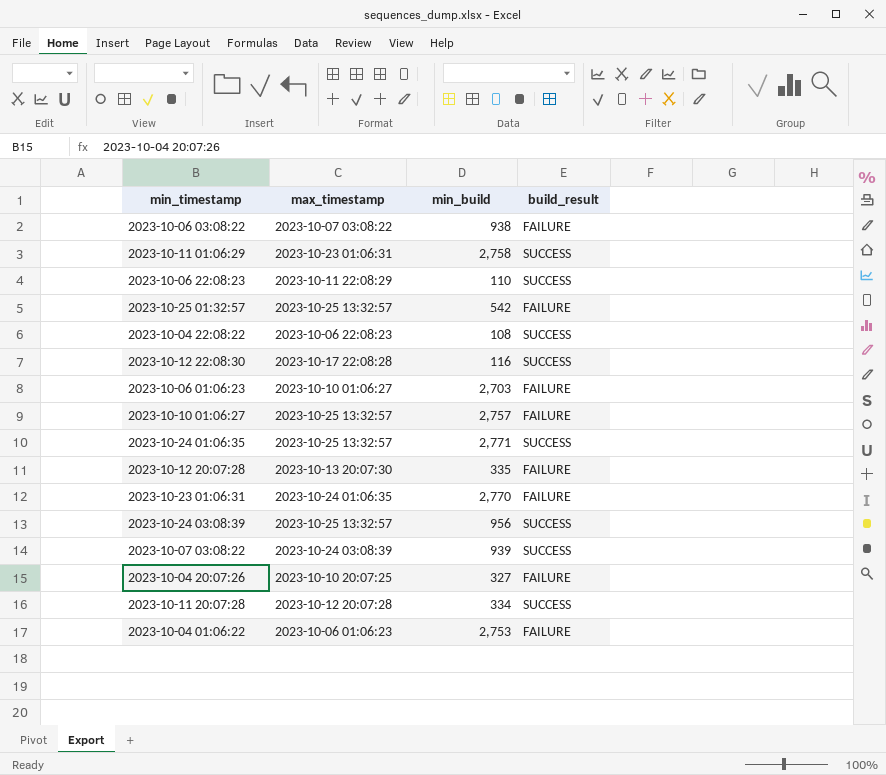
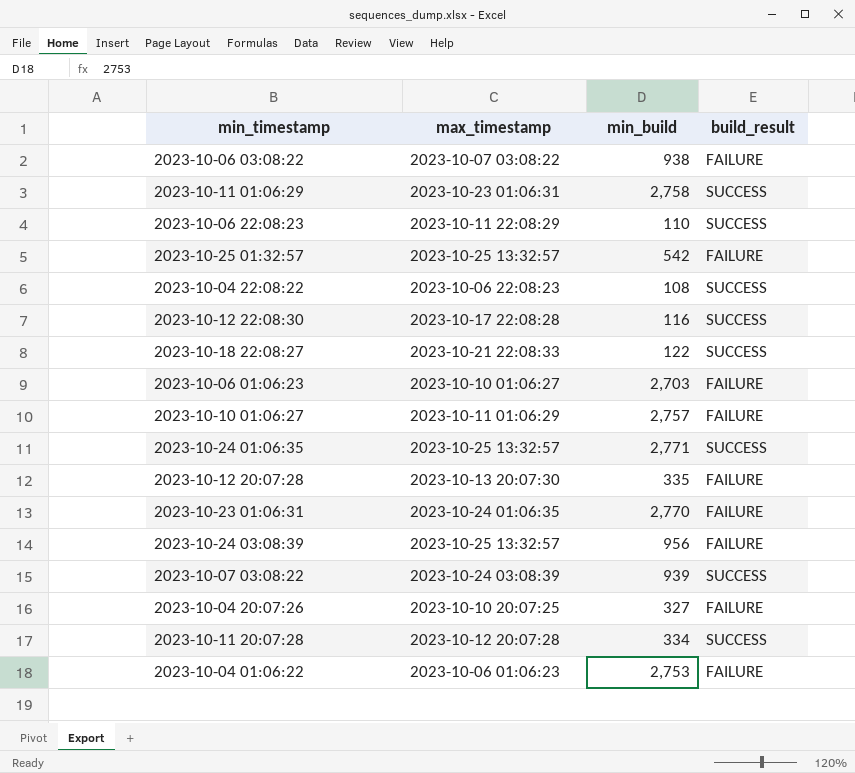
row 2023-10-18 22:08:27: none -> 2023-10-21 22:08:33 | 122 | SUCCESS
2023-10-10 01:06:27 | max_timestamp: 2023-10-25 13:32:57 -> 2023-10-11 01:06:29
2023-10-24 03:08:39 | build_result: SUCCESS -> FAILURE

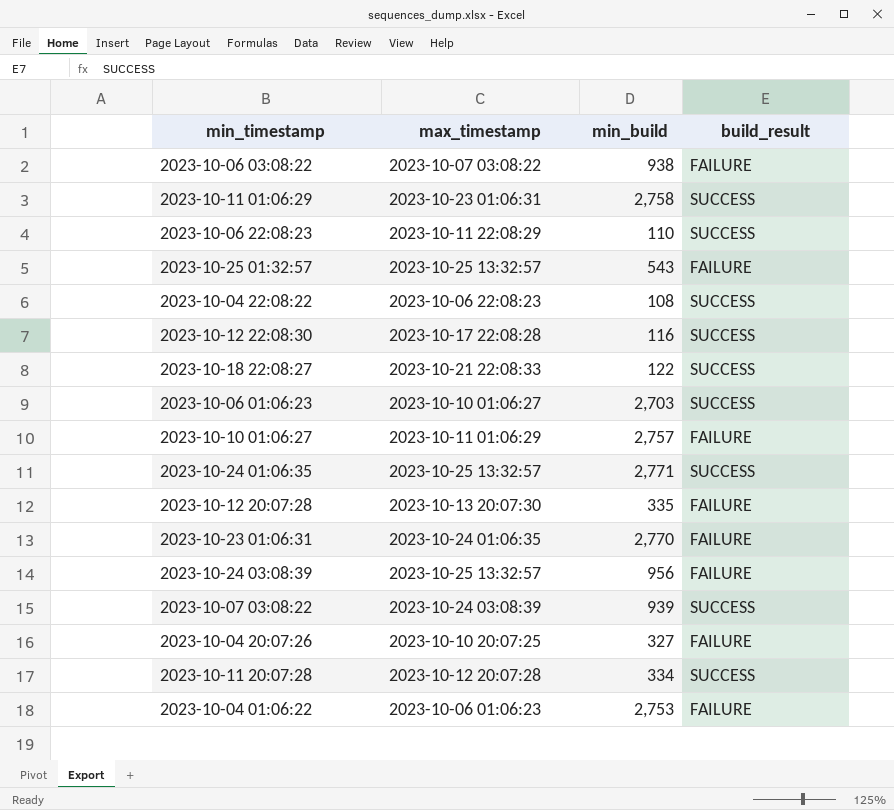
2023-10-25 01:32:57 | min_build: 542 -> 543
2023-10-06 01:06:23 | build_result: FAILURE -> SUCCESS

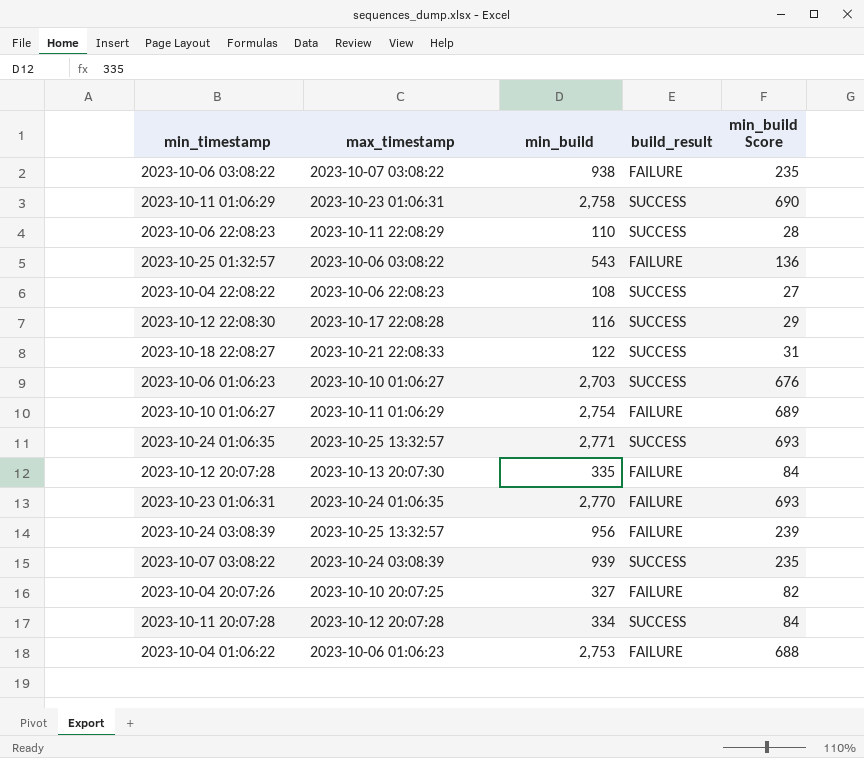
column min_build Score | formula: none -> [min_build] * 0.25
2023-10-25 01:32:57 | max_timestamp: 2023-10-25 13:32:57 -> 2023-10-06 03:08:22
2023-10-10 01:06:27 | min_build: 2,757 -> 2,754

